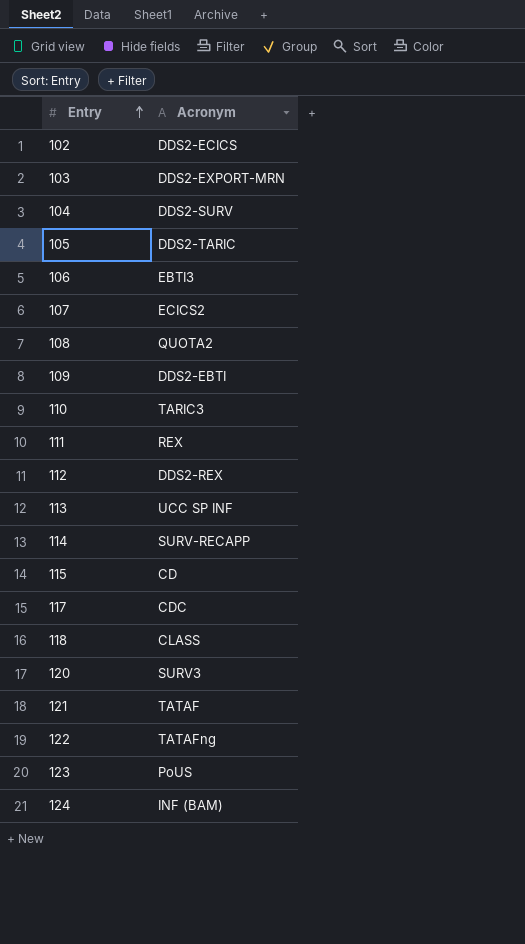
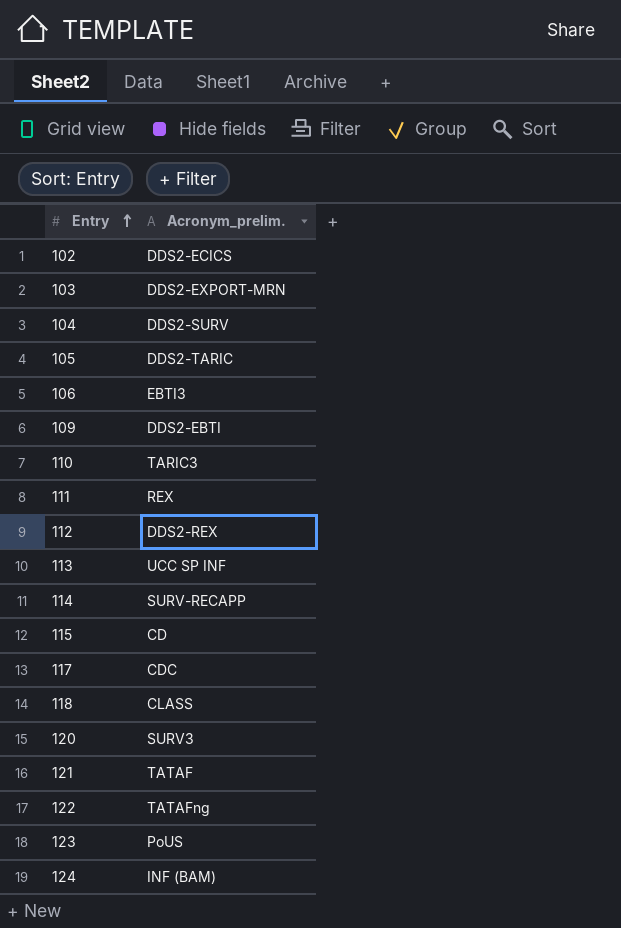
column name: Acronym -> Acronym_prelim.
row 107: ECICS2 -> none
row 108: QUOTA2 -> none

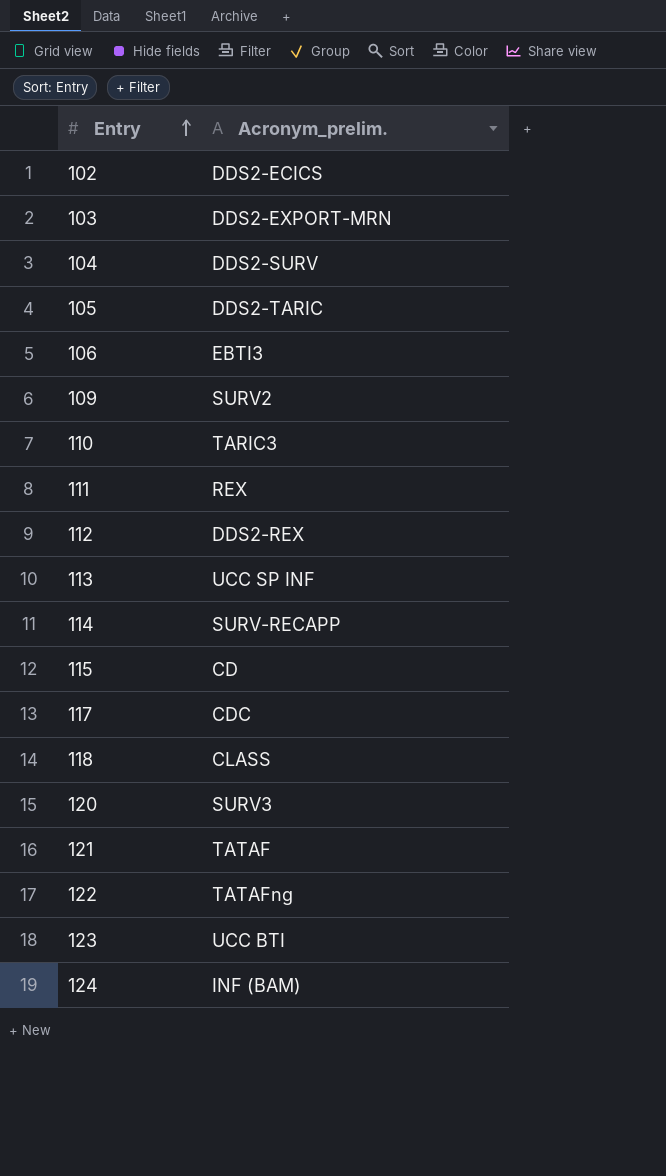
109 | Acronym_prelim.: DDS2-EBTI -> SURV2
123 | Acronym_prelim.: PoUS -> UCC BTI

